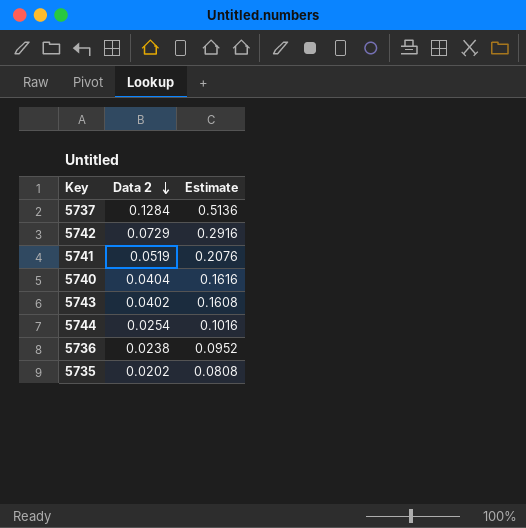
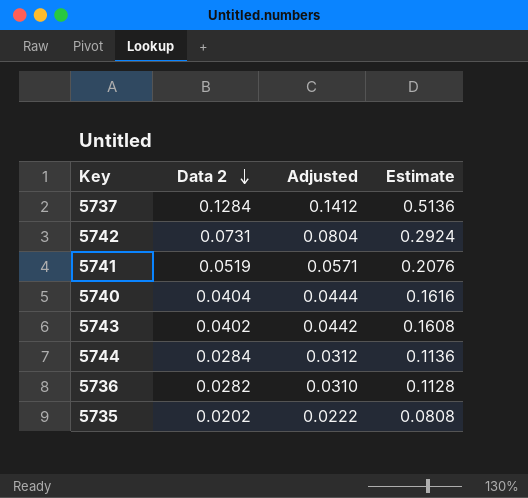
column Adjusted | formula: none -> [Data 2] * 1.1
5742 | Data 2: 0.0729 -> 0.0731
5742 | Estimate: 0.2916 -> 0.2924
5744 | Data 2: 0.0254 -> 0.0284
5744 | Estimate: 0.1016 -> 0.1136
5736 | Data 2: 0.0238 -> 0.0282
5736 | Estimate: 0.0952 -> 0.1128

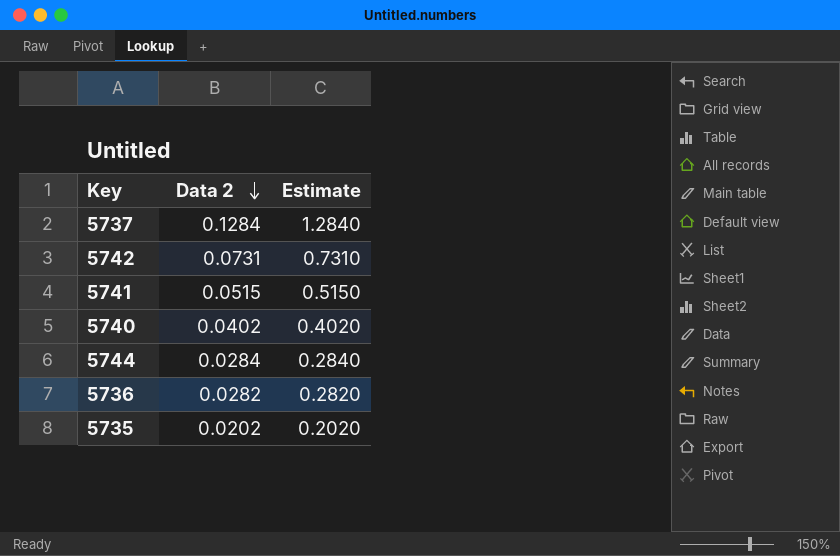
column Adjusted | formula: [Data 2] * 1.1 -> none
column Estimate | formula: [Data 2] * 4 -> [Data 2] * 10
row 5743: 0.0402 | 0.0442 | 0.1608 -> none
5741 | Data 2: 0.0519 -> 0.0515
5740 | Data 2: 0.0404 -> 0.0402

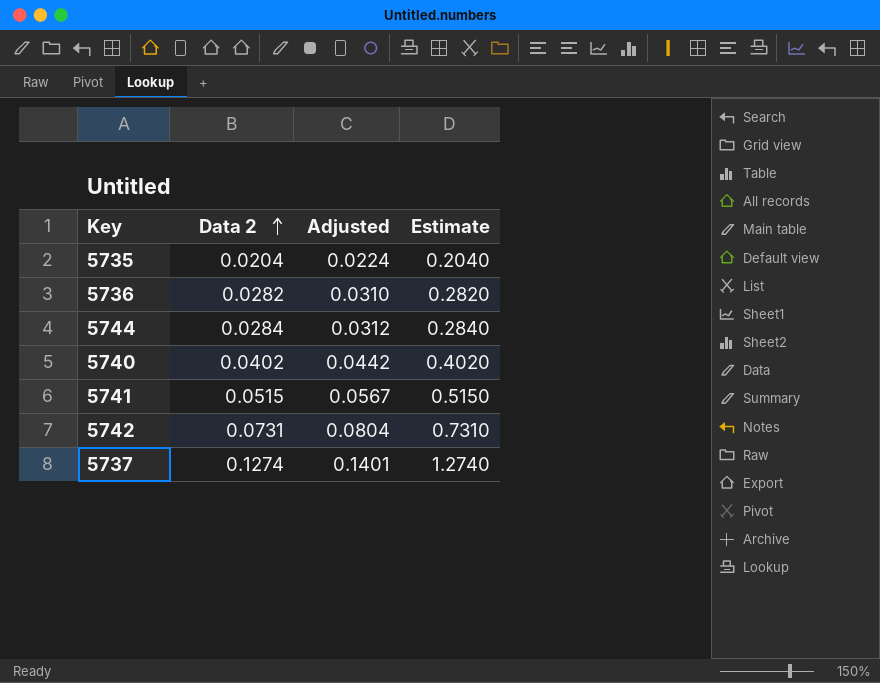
row order: Data 2 descending -> Data 2 ascending
column Adjusted | formula: none -> [Data 2] * 1.1
5735 | Data 2: 0.0202 -> 0.0204
5735 | Estimate: 0.2020 -> 0.2040
5737 | Data 2: 0.1284 -> 0.1274
5737 | Estimate: 1.2840 -> 1.2740

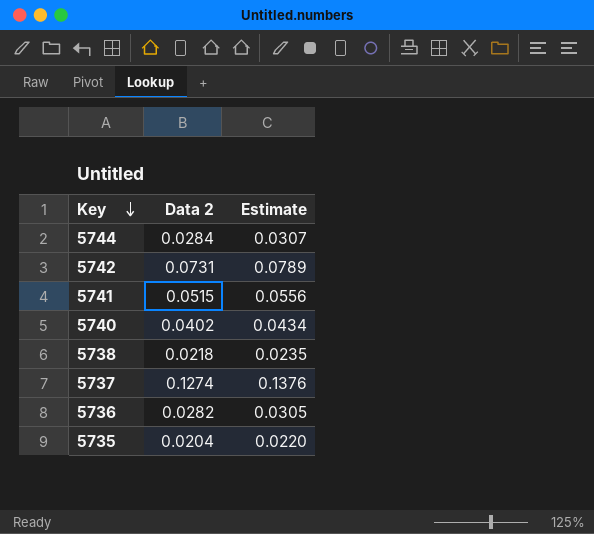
row order: Data 2 ascending -> Key descending
column Adjusted | formula: [Data 2] * 1.1 -> none
column Estimate | formula: [Data 2] * 10 -> [Data 2] * 1.08
row 5738: none -> 0.0218 | 0.0235

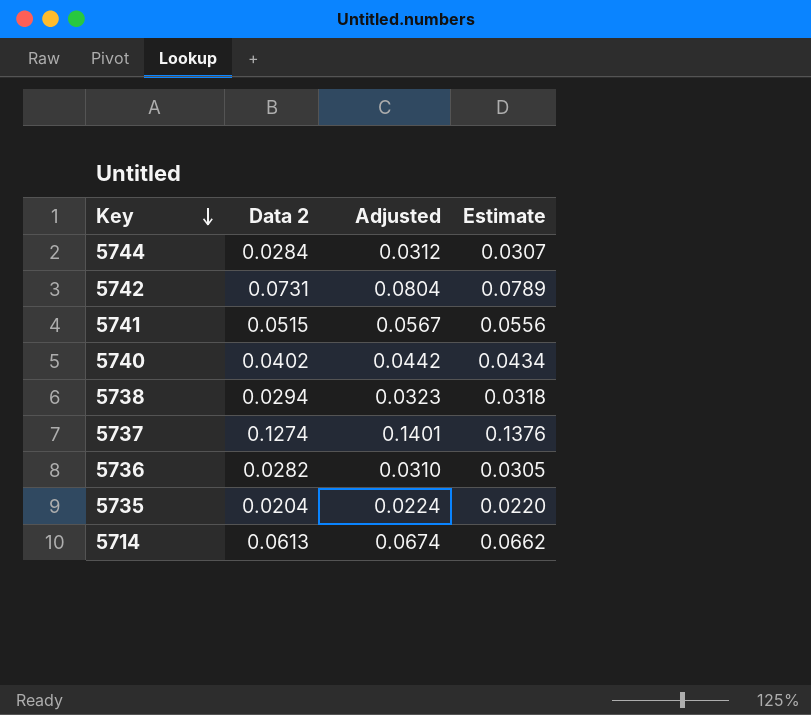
column Adjusted | formula: none -> [Data 2] * 1.1
5738 | Data 2: 0.0218 -> 0.0294
5738 | Estimate: 0.0235 -> 0.0318
row 5714: none -> 0.0613 | 0.0674 | 0.0662

